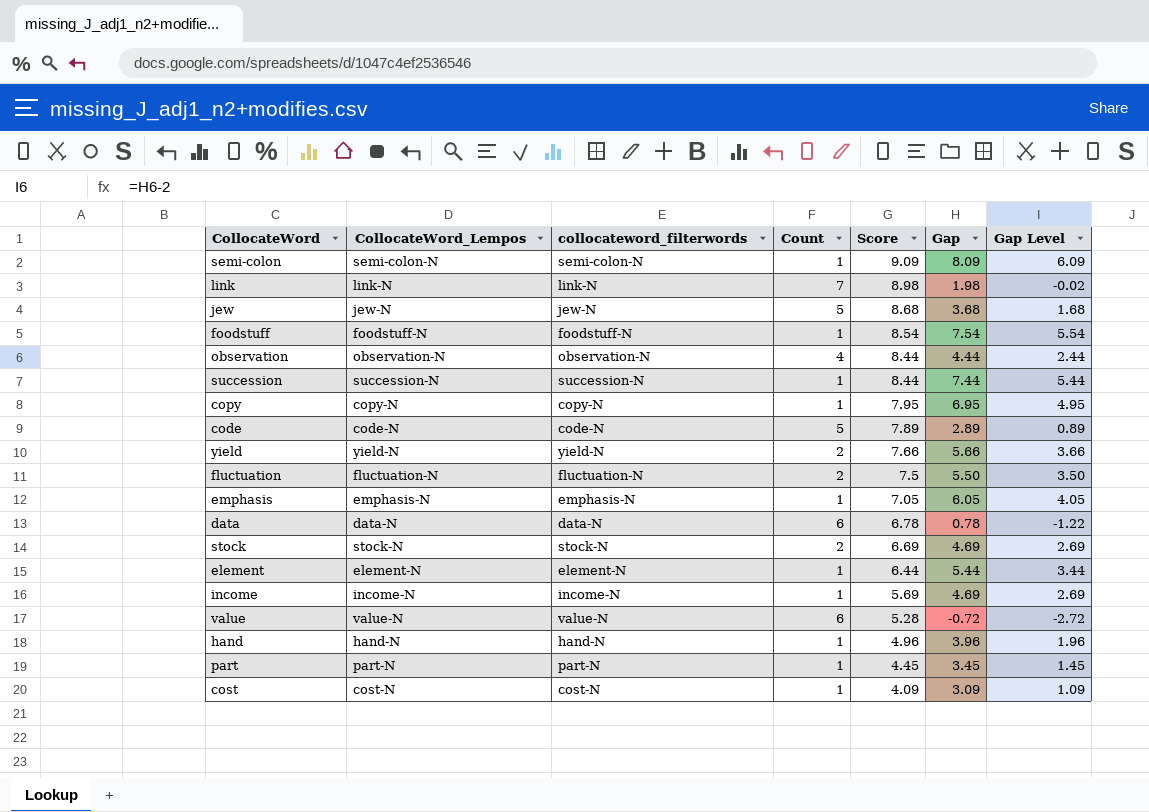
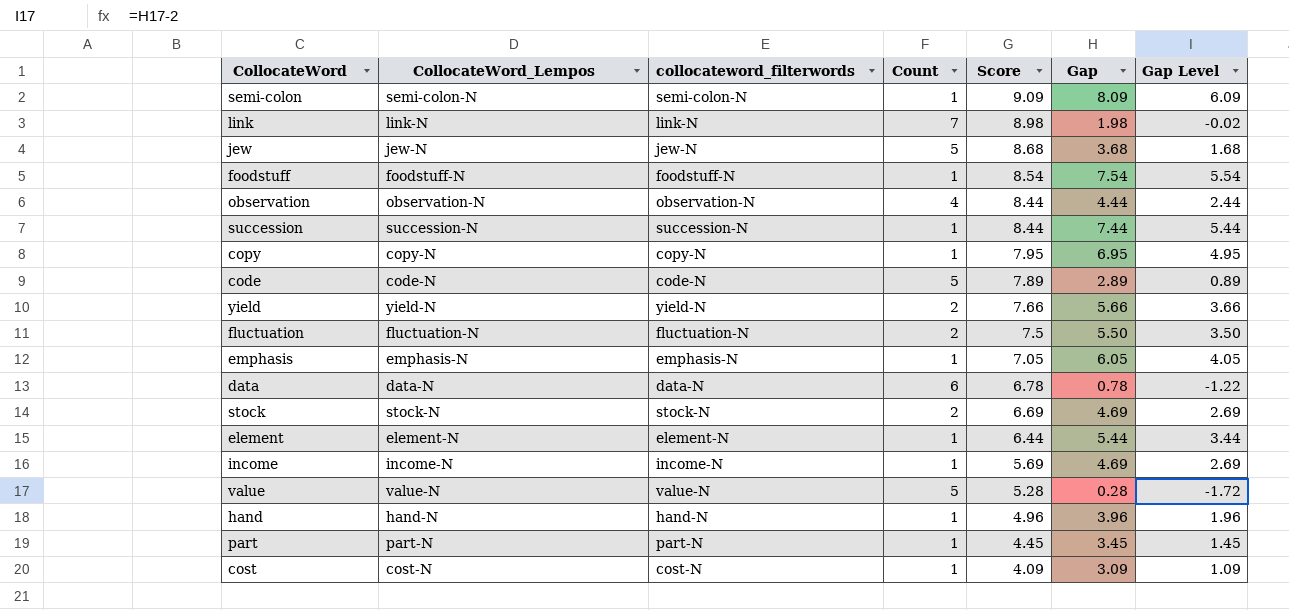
value | Count: 6 -> 5
value | Gap: -0.72 -> 0.28
value | Gap Level: -2.72 -> -1.72

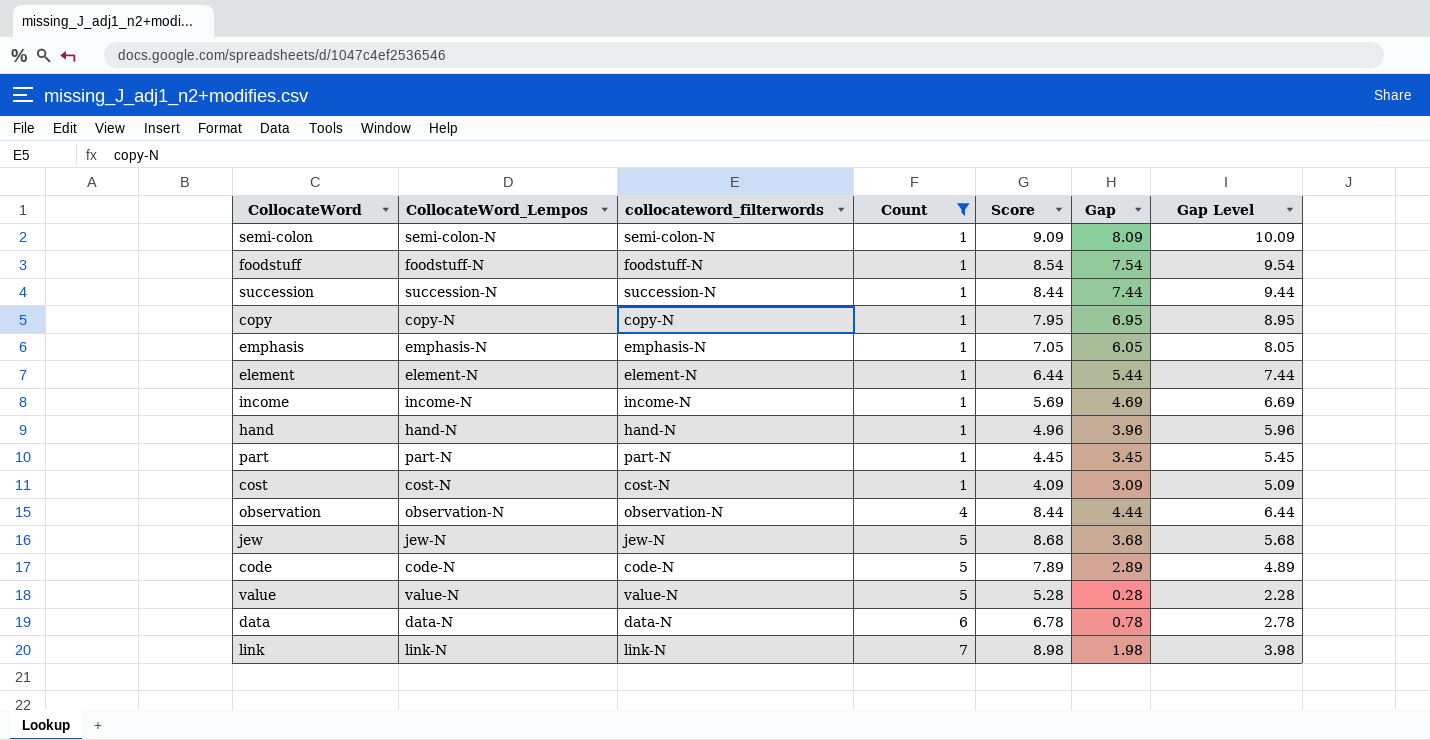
filter: none -> Count != 2
row order: Score descending -> Count ascending
column Gap Level | formula: [Gap] - 2 -> [Gap] + 2

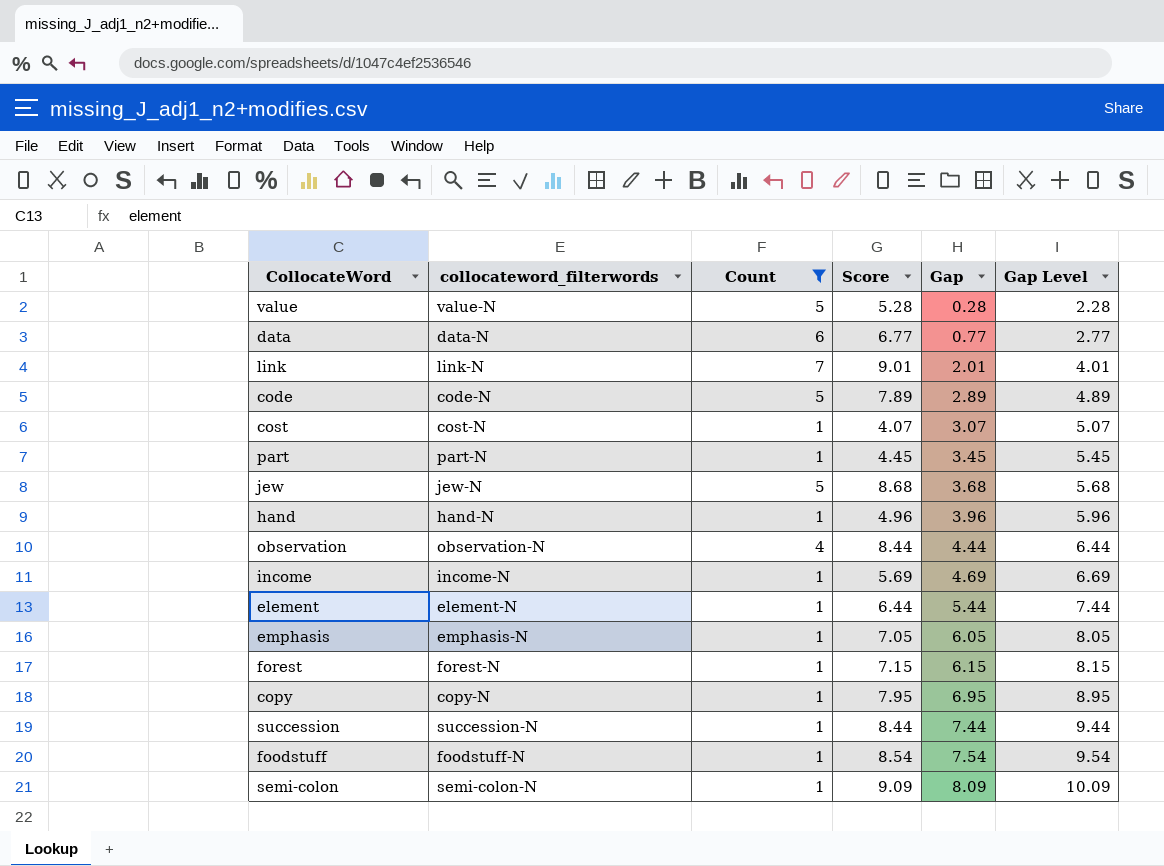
row order: Count ascending -> Gap ascending
column CollocateWord_Lempos | position: 2 -> none
data | Score: 6.78 -> 6.77
data | Gap: 0.78 -> 0.77
data | Gap Level: 2.78 -> 2.77
link | Score: 8.98 -> 9.01
link | Gap: 1.98 -> 2.01
link | Gap Level: 3.98 -> 4.01
cost | Score: 4.09 -> 4.07
cost | Gap: 3.09 -> 3.07
cost | Gap Level: 5.09 -> 5.07
row forest: none -> forest-N | 1 | 7.15 | 6.15 | 8.15

